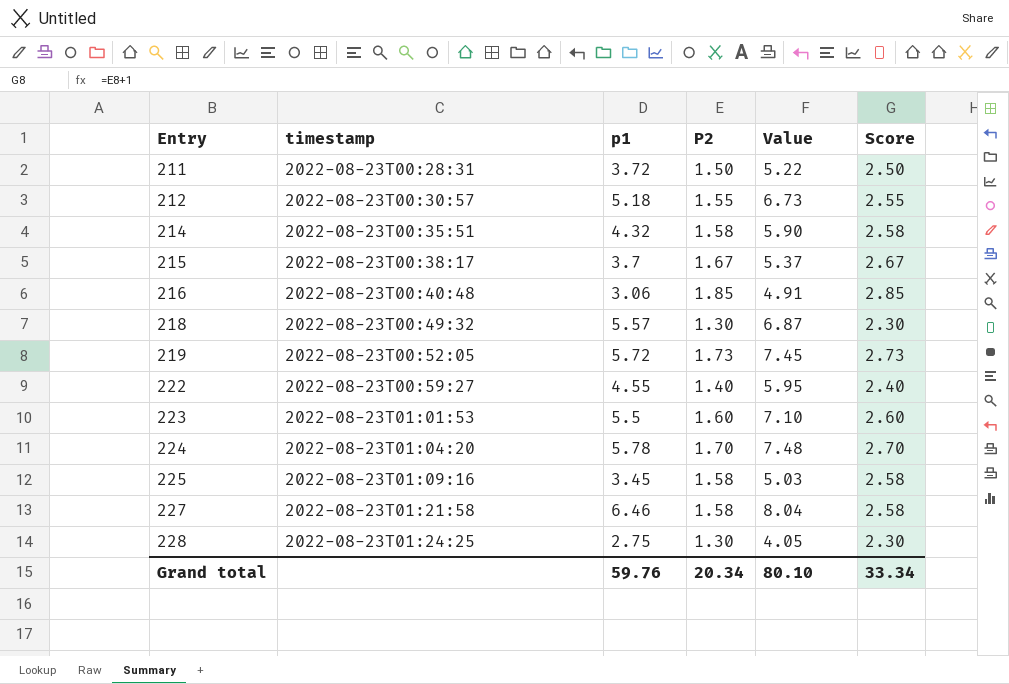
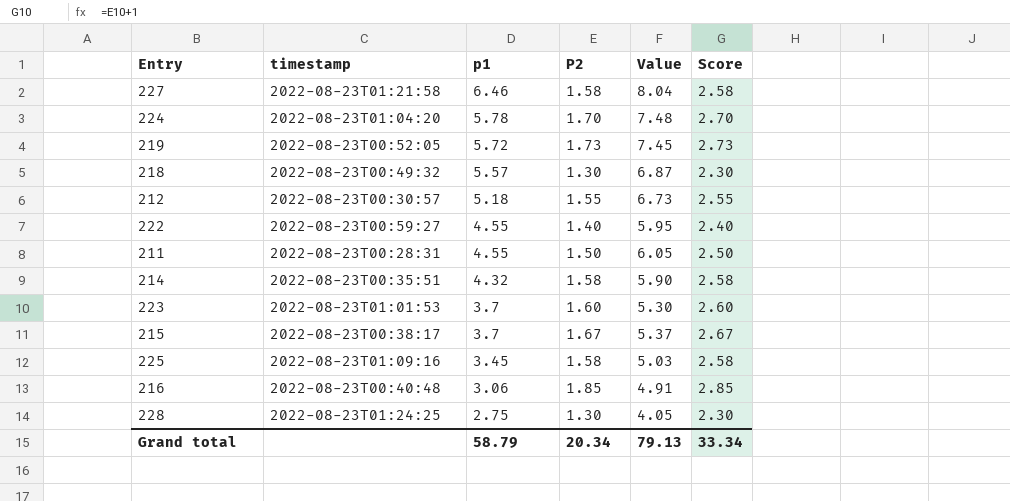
row order: Entry ascending -> p1 descending
211 | p1: 3.72 -> 4.55
211 | Value: 5.22 -> 6.05
223 | p1: 5.5 -> 3.7
223 | Value: 7.10 -> 5.30
Grand total | p1: 59.76 -> 58.79
Grand total | Value: 80.10 -> 79.13

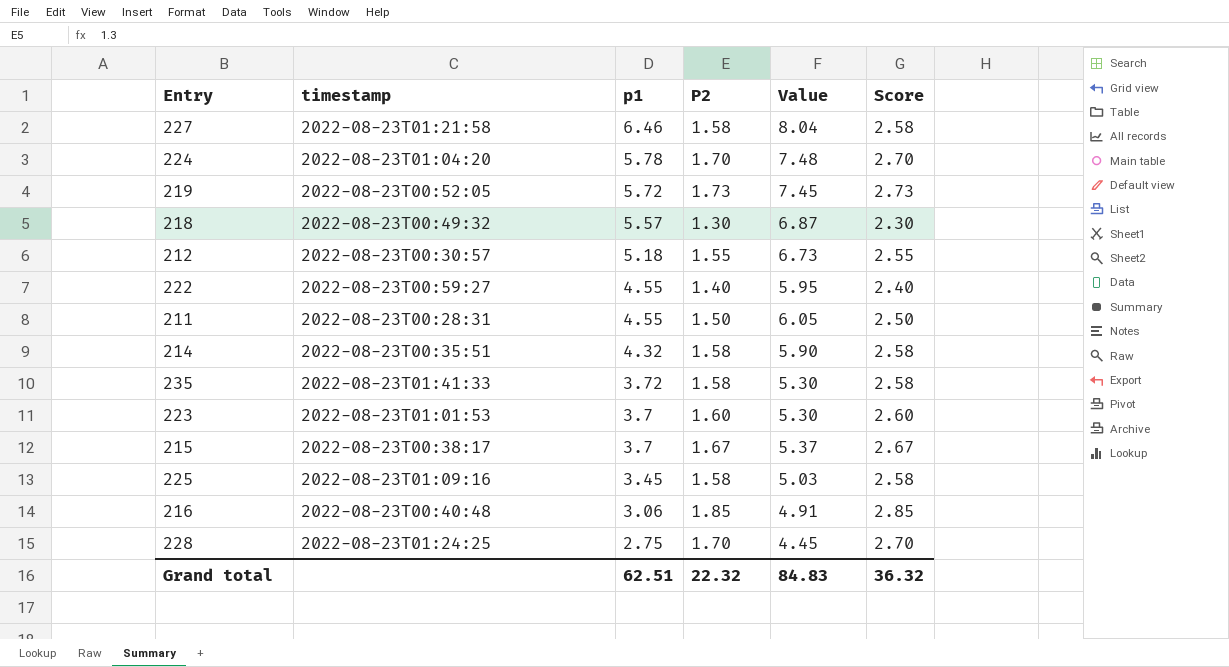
row 235: none -> 2022-08-23T01:41:33 | 3.72 | 1.58 | 5.30 | 2.58
228 | P2: 1.30 -> 1.70
228 | Value: 4.05 -> 4.45
228 | Score: 2.30 -> 2.70
Grand total | p1: 58.79 -> 62.51
Grand total | P2: 20.34 -> 22.32
Grand total | Value: 79.13 -> 84.83
Grand total | Score: 33.34 -> 36.32

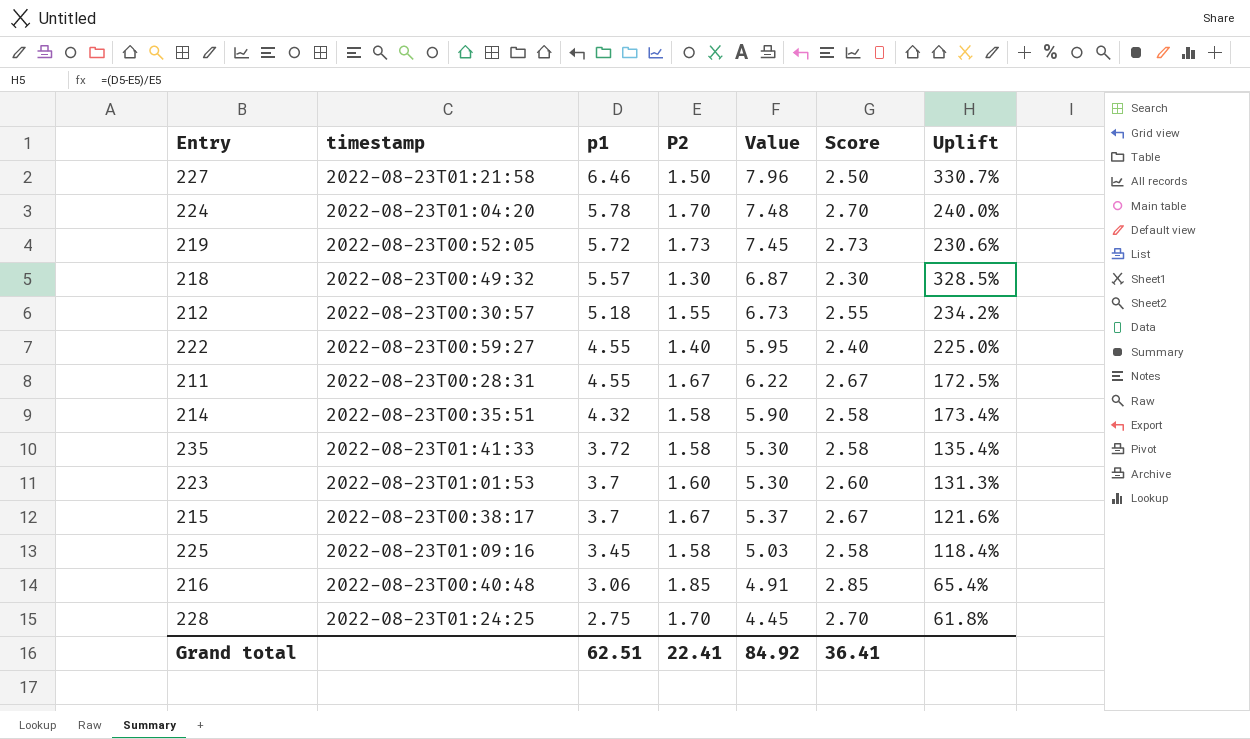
column Uplift | formula: none -> ([p1] - [P2]) / [P2]
227 | P2: 1.58 -> 1.50
227 | Value: 8.04 -> 7.96
227 | Score: 2.58 -> 2.50
211 | P2: 1.50 -> 1.67
211 | Value: 6.05 -> 6.22
211 | Score: 2.50 -> 2.67
Grand total | P2: 22.32 -> 22.41
Grand total | Value: 84.83 -> 84.92
Grand total | Score: 36.32 -> 36.41

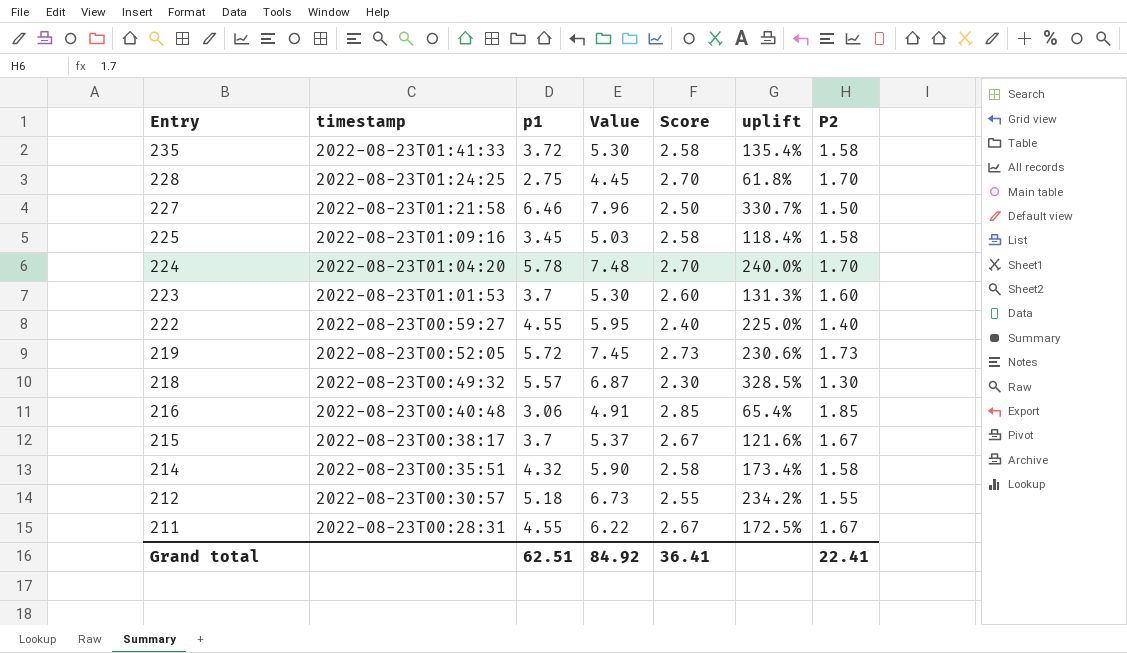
row order: p1 descending -> Entry descending
column name: Uplift -> uplift
column P2 | position: 4 -> 7

